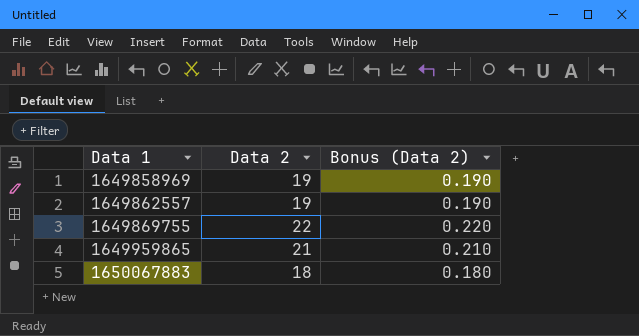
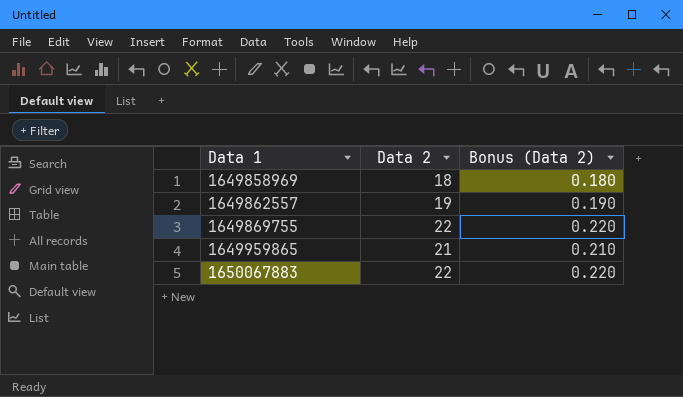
1649858969 | Data 2: 19 -> 18
1649858969 | Bonus (Data 2): 0.190 -> 0.180
1650067883 | Data 2: 18 -> 22
1650067883 | Bonus (Data 2): 0.180 -> 0.220

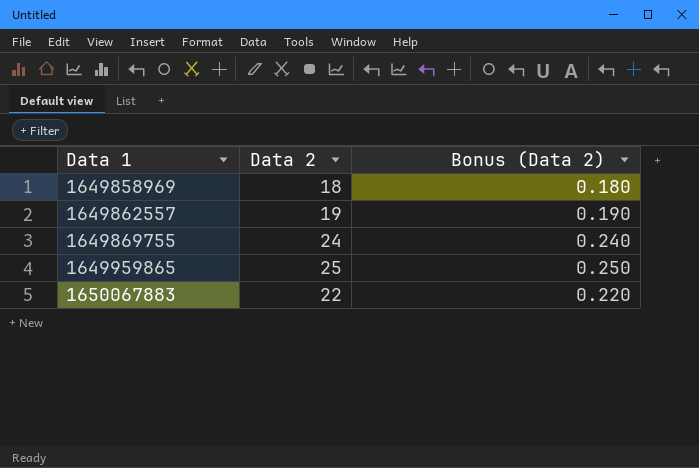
1649869755 | Data 2: 22 -> 24
1649869755 | Bonus (Data 2): 0.220 -> 0.240
1649959865 | Data 2: 21 -> 25
1649959865 | Bonus (Data 2): 0.210 -> 0.250

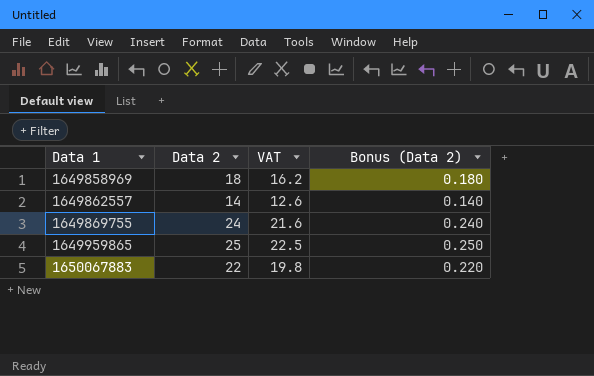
column VAT | formula: none -> [Data 2] * 0.9
1649862557 | Data 2: 19 -> 14
1649862557 | Bonus (Data 2): 0.190 -> 0.140

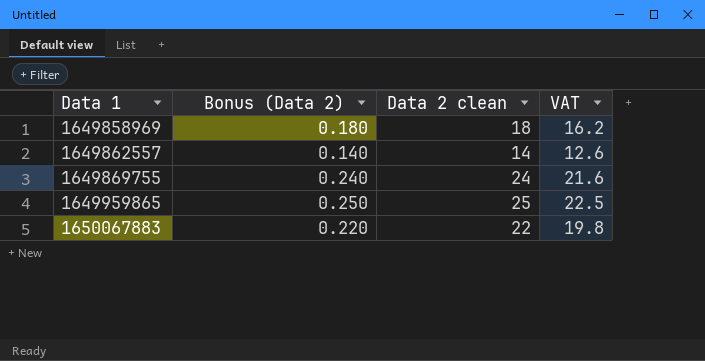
column Bonus (Data 2) | position: 4 -> 2
column name: Data 2 -> Data 2 clean

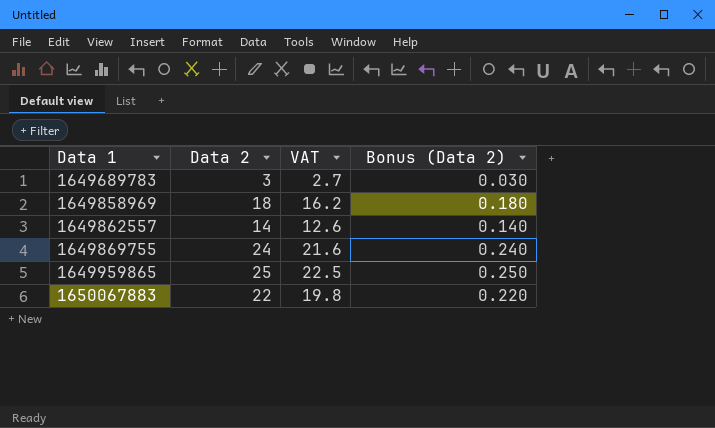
column name: Data 2 clean -> Data 2
column Bonus (Data 2) | position: 2 -> 4
row 1649689783: none -> 3 | 2.7 | 0.030

